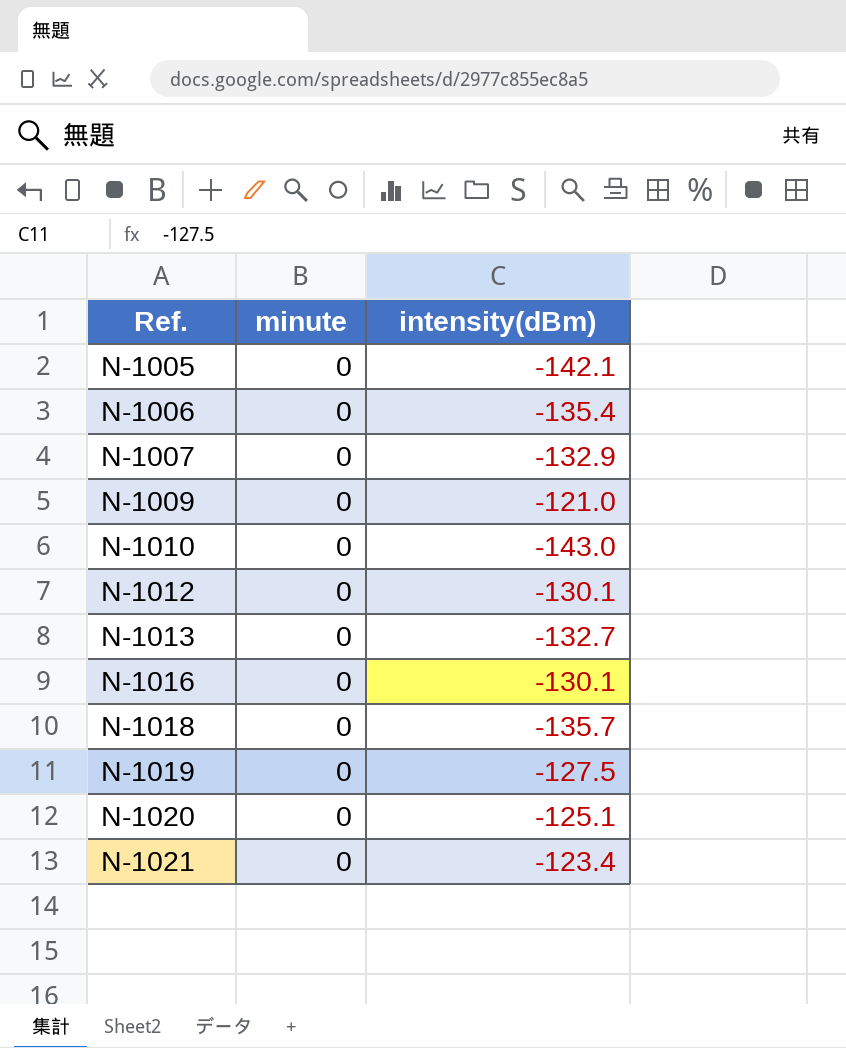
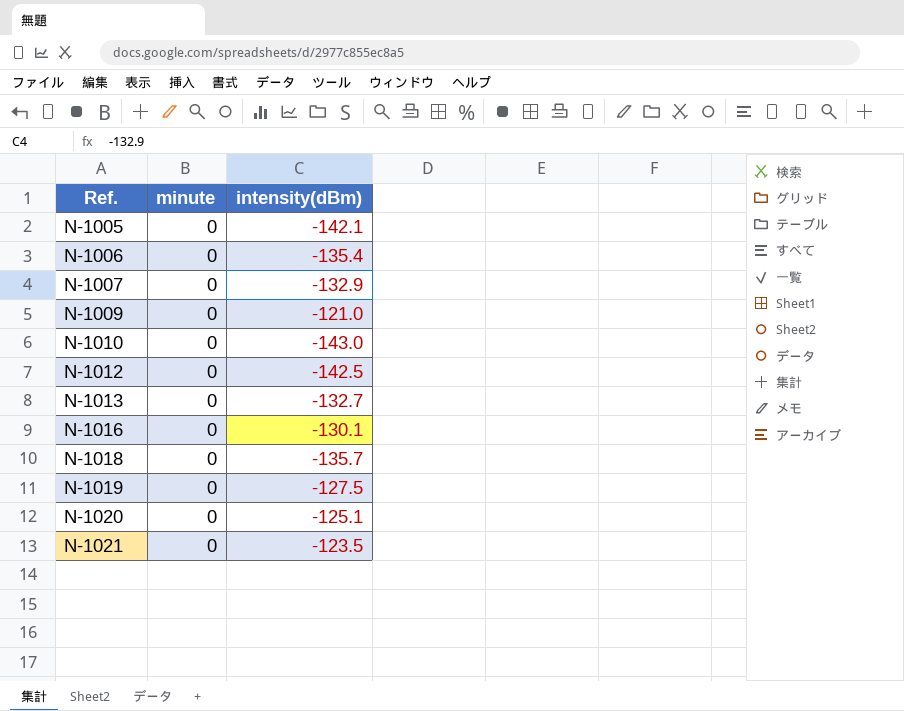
N-1012 | intensity(dBm): -130.1 -> -142.5
N-1021 | intensity(dBm): -123.4 -> -123.5

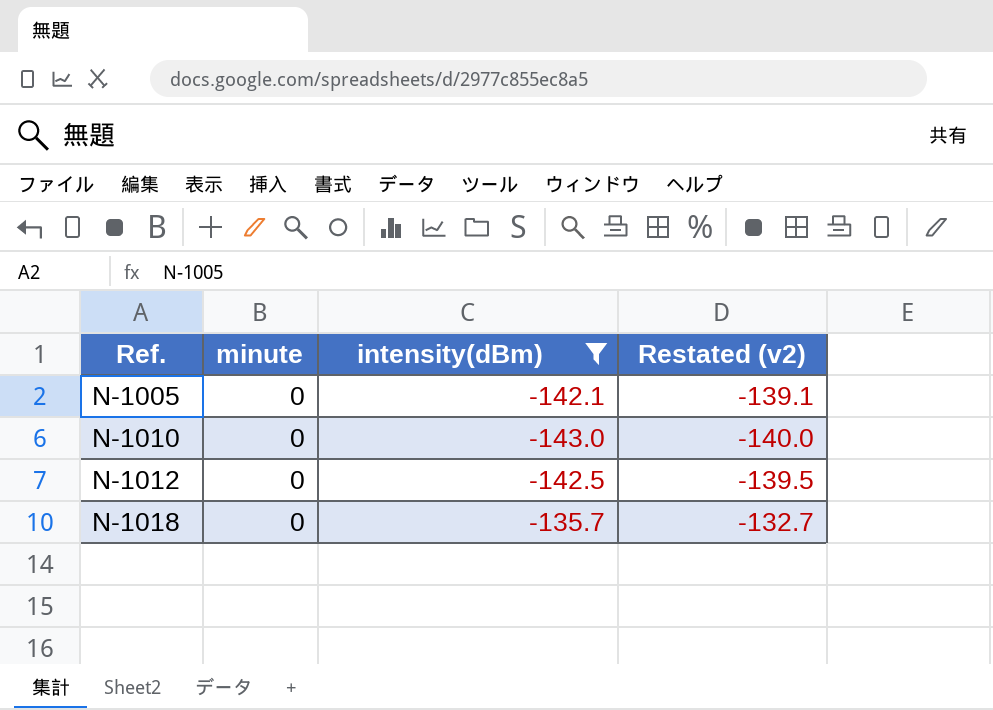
filter: none -> intensity(dBm) <= -135.7
column Restated (v2) | formula: none -> [intensity(dBm)] + 3

